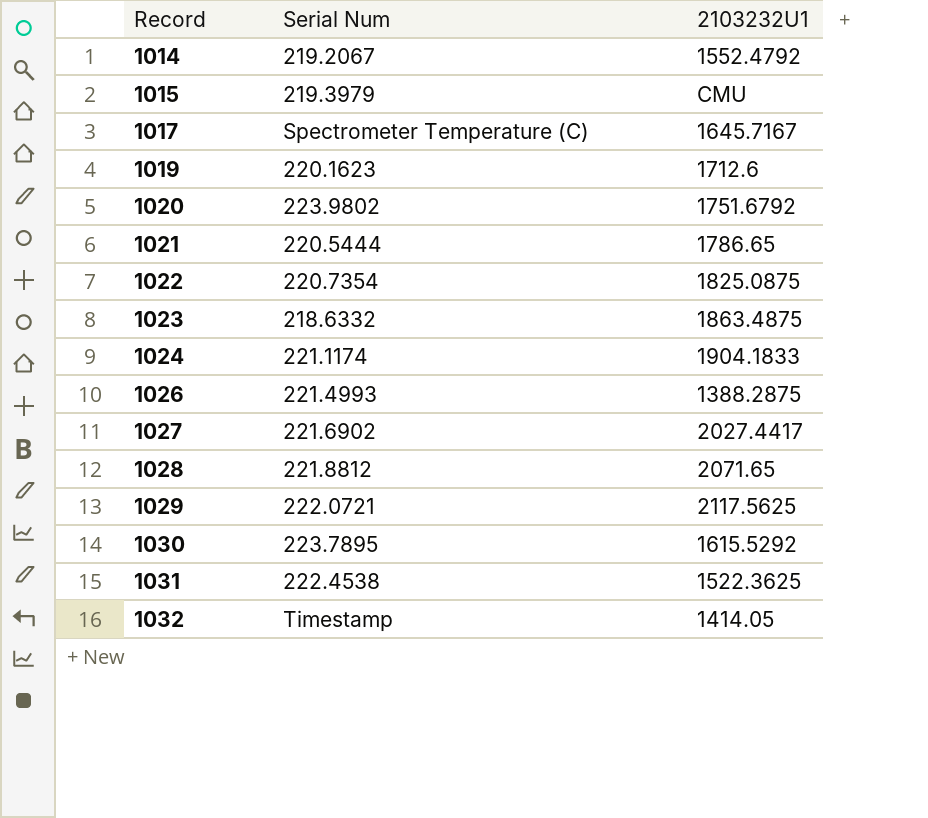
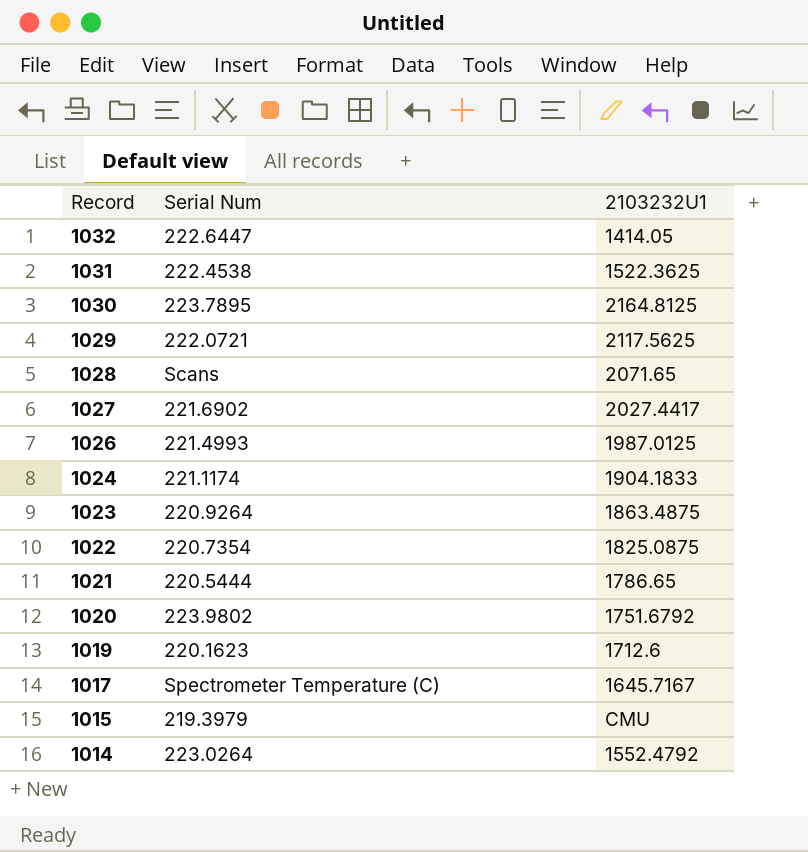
row order: Record ascending -> Record descending
1032 | Serial Num: Timestamp -> 222.6447
1030 | 2103232U1: 1615.5292 -> 2164.8125
1028 | Serial Num: 221.8812 -> Scans
1026 | 2103232U1: 1388.2875 -> 1987.0125
1023 | Serial Num: 218.6332 -> 220.9264
1014 | Serial Num: 219.2067 -> 223.0264

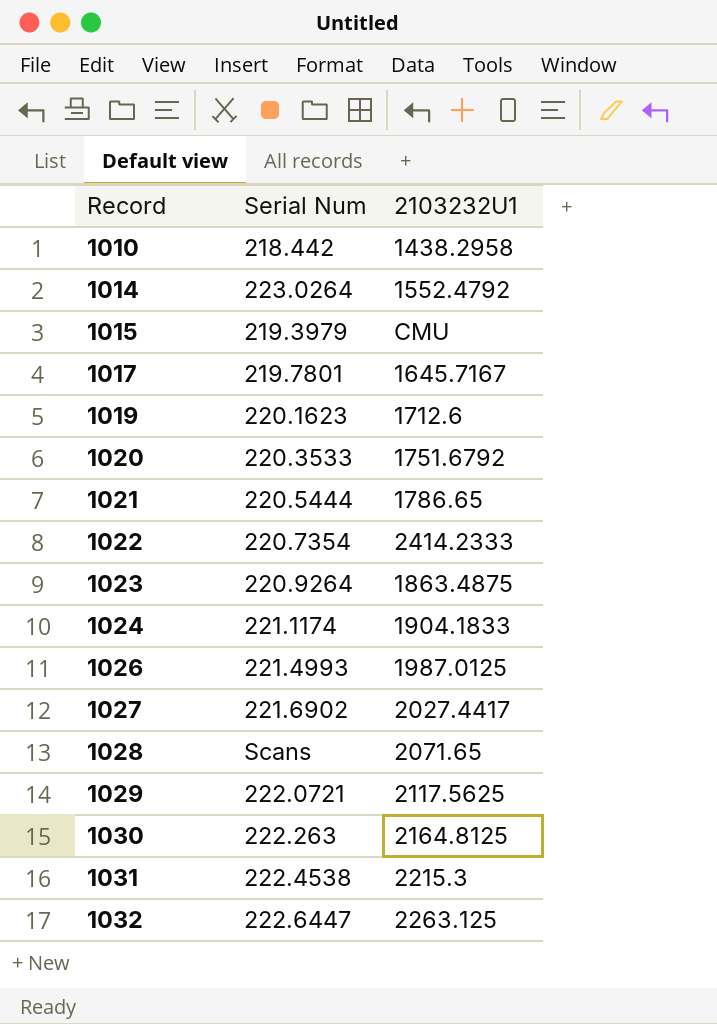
row order: Record descending -> Record ascending
row 1010: none -> 218.442 | 1438.2958
1017 | Serial Num: Spectrometer Temperature (C) -> 219.7801
1020 | Serial Num: 223.9802 -> 220.3533
1022 | 2103232U1: 1825.0875 -> 2414.2333
1030 | Serial Num: 223.7895 -> 222.263
1031 | 2103232U1: 1522.3625 -> 2215.3
1032 | 2103232U1: 1414.05 -> 2263.125

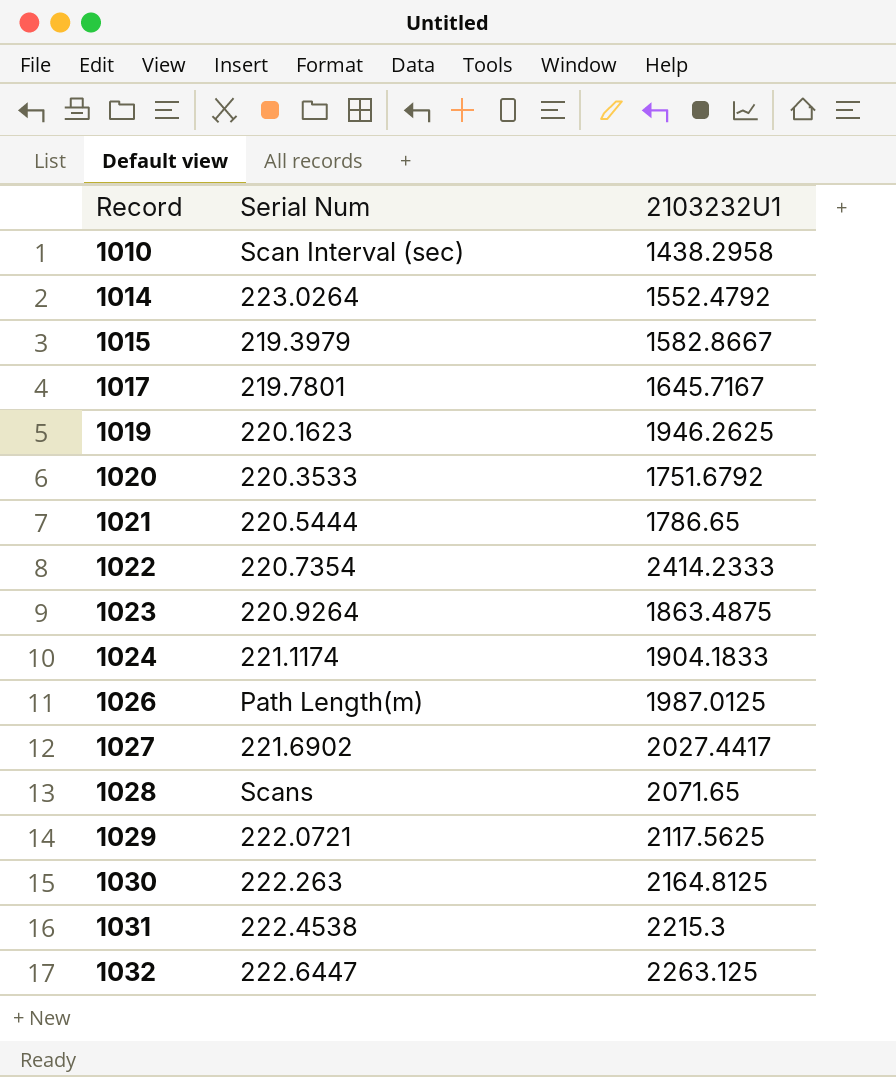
1010 | Serial Num: 218.442 -> Scan Interval (sec)
1015 | 2103232U1: CMU -> 1582.8667
1019 | 2103232U1: 1712.6 -> 1946.2625
1026 | Serial Num: 221.4993 -> Path Length(m)

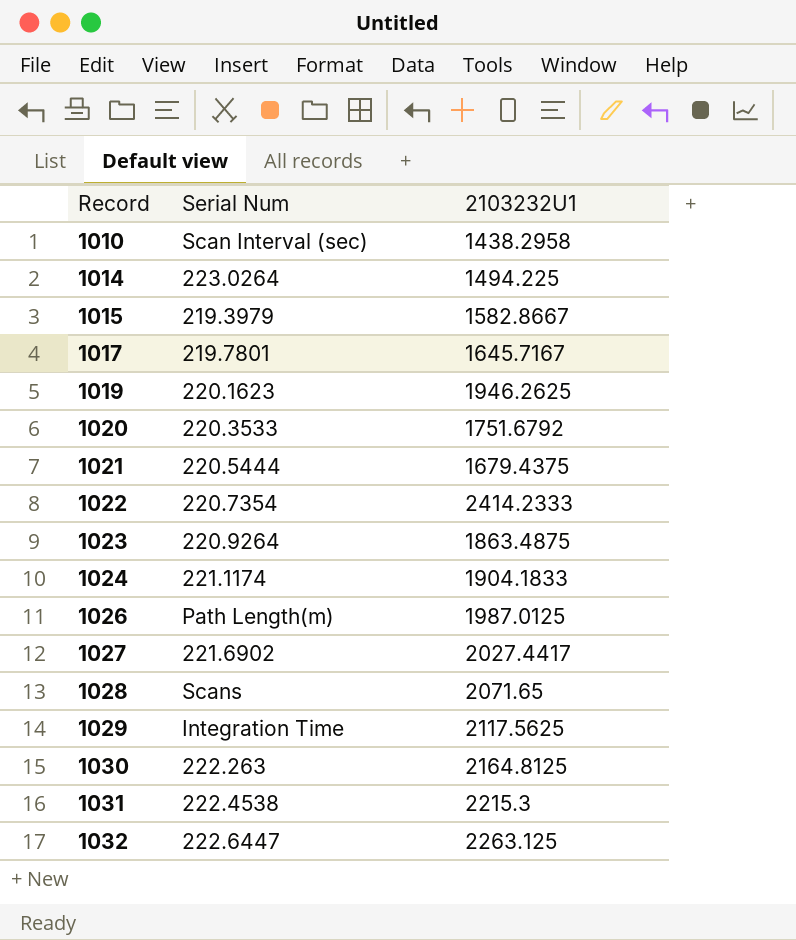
1014 | 2103232U1: 1552.4792 -> 1494.225
1021 | 2103232U1: 1786.65 -> 1679.4375
1029 | Serial Num: 222.0721 -> Integration Time

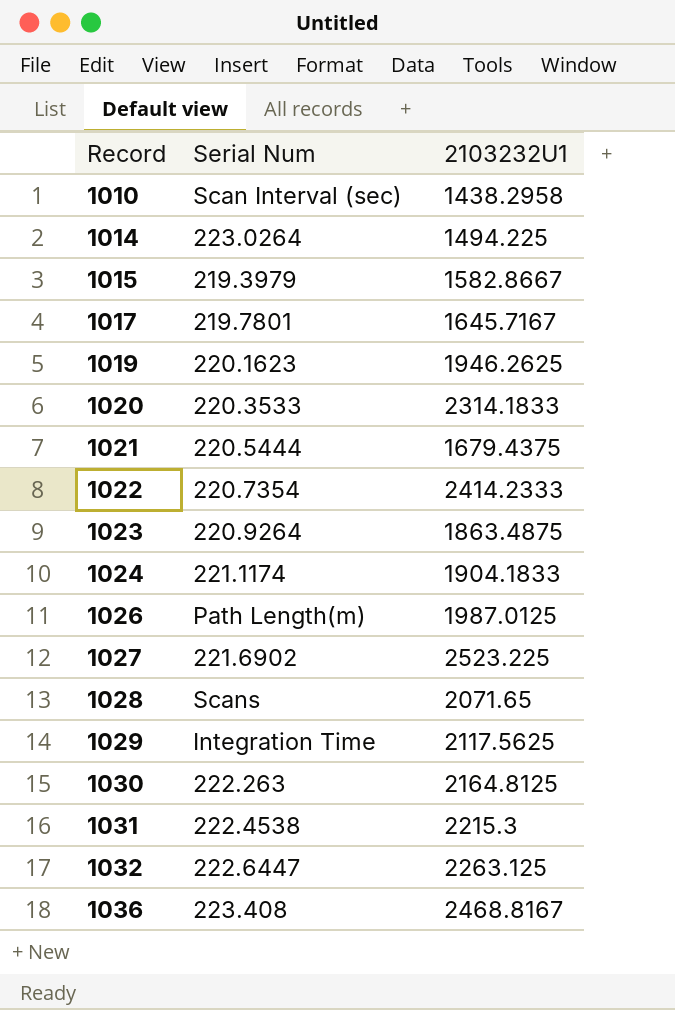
1020 | 2103232U1: 1751.6792 -> 2314.1833
1027 | 2103232U1: 2027.4417 -> 2523.225
row 1036: none -> 223.408 | 2468.8167

